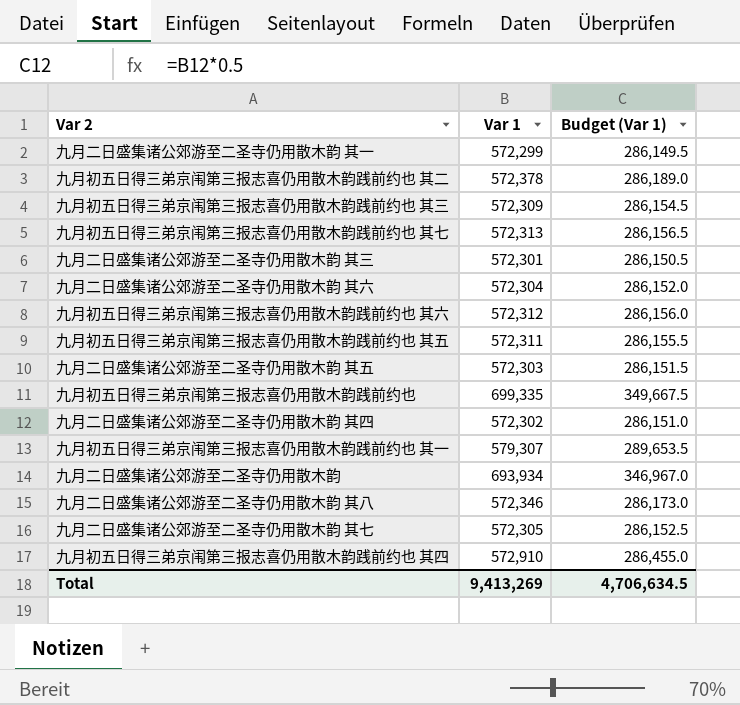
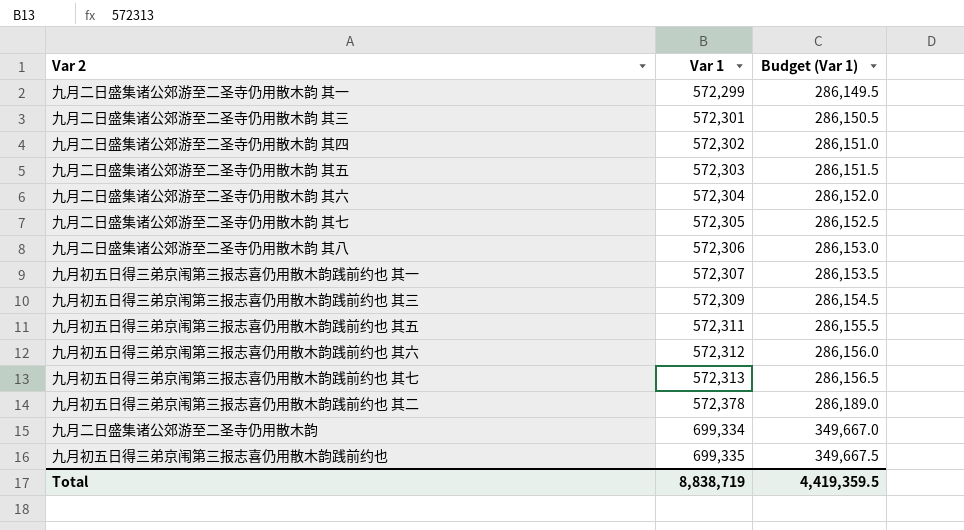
row order: none -> Var 1 ascending
row 九月初五日得三弟京闱第三报志喜仍用散木韵践前约也 其四: 572,910 | 286,455.0 -> none
九月二日盛集诸公郊游至二圣寺仍用散木韵 其八 | Var 1: 572,346 -> 572,306
九月二日盛集诸公郊游至二圣寺仍用散木韵 其八 | Budget (Var 1): 286,173.0 -> 286,153.0
九月初五日得三弟京闱第三报志喜仍用散木韵践前约也 其一 | Var 1: 579,307 -> 572,307
九月初五日得三弟京闱第三报志喜仍用散木韵践前约也 其一 | Budget (Var 1): 289,653.5 -> 286,153.5
九月二日盛集诸公郊游至二圣寺仍用散木韵 | Var 1: 693,934 -> 699,334
九月二日盛集诸公郊游至二圣寺仍用散木韵 | Budget (Var 1): 346,967.0 -> 349,667.0
Total | Var 1: 9,413,269 -> 8,838,719
Total | Budget (Var 1): 4,706,634.5 -> 4,419,359.5

